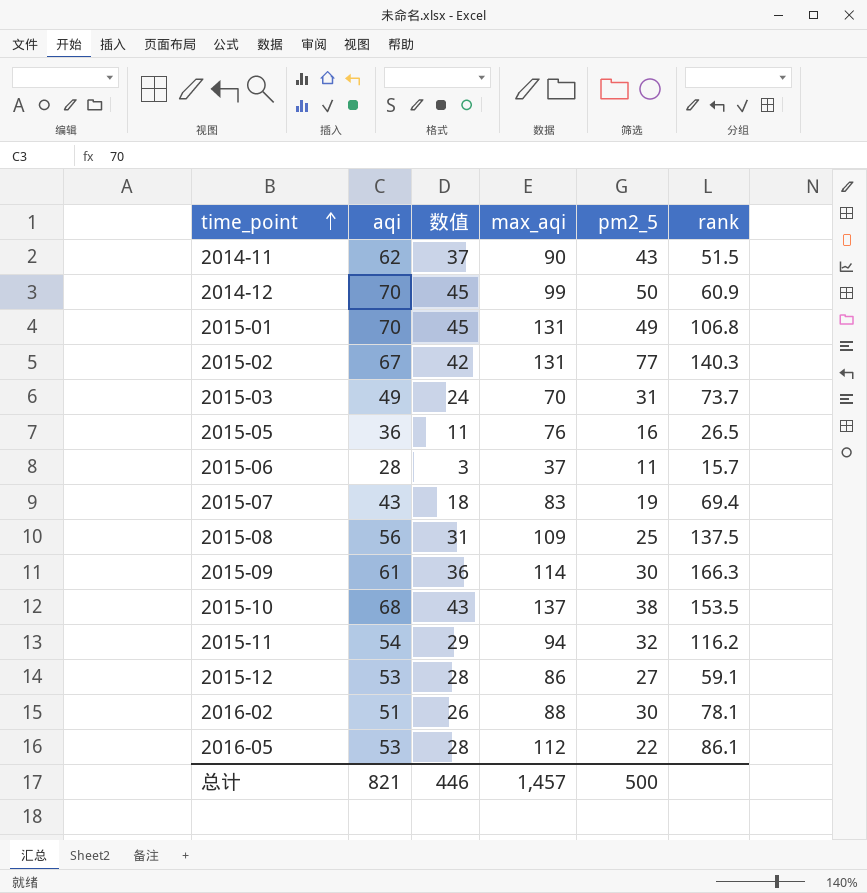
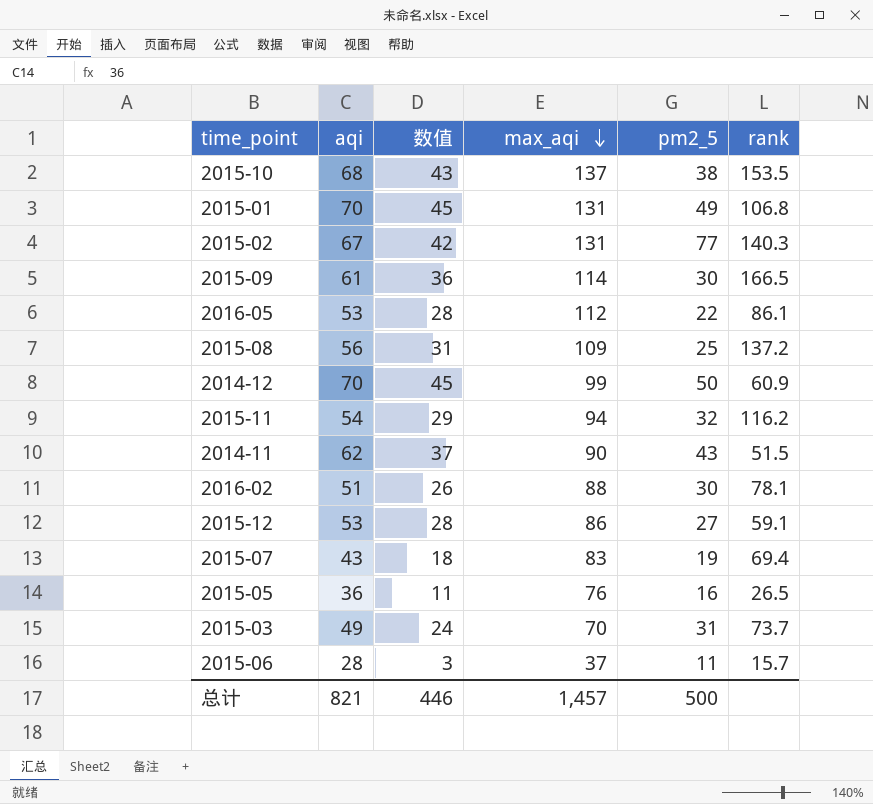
row order: time_point ascending -> max_aqi descending
2015-09 | rank: 166.3 -> 166.5
2015-08 | rank: 137.5 -> 137.2

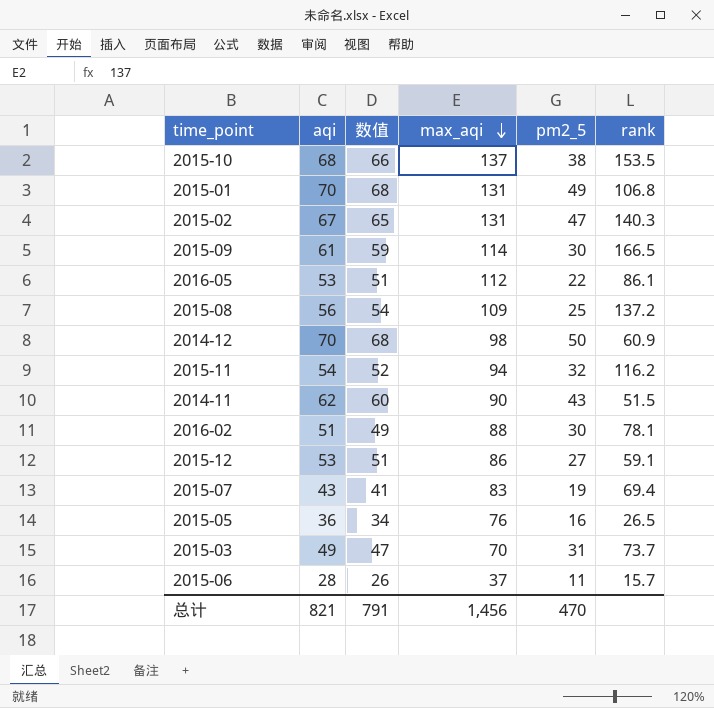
column 数值 | formula: [aqi] - 25 -> [aqi] - 2
2015-02 | pm2_5: 77 -> 47
2014-12 | max_aqi: 99 -> 98
总计 | 数值: 446 -> 791
总计 | max_aqi: 1,457 -> 1,456
总计 | pm2_5: 500 -> 470

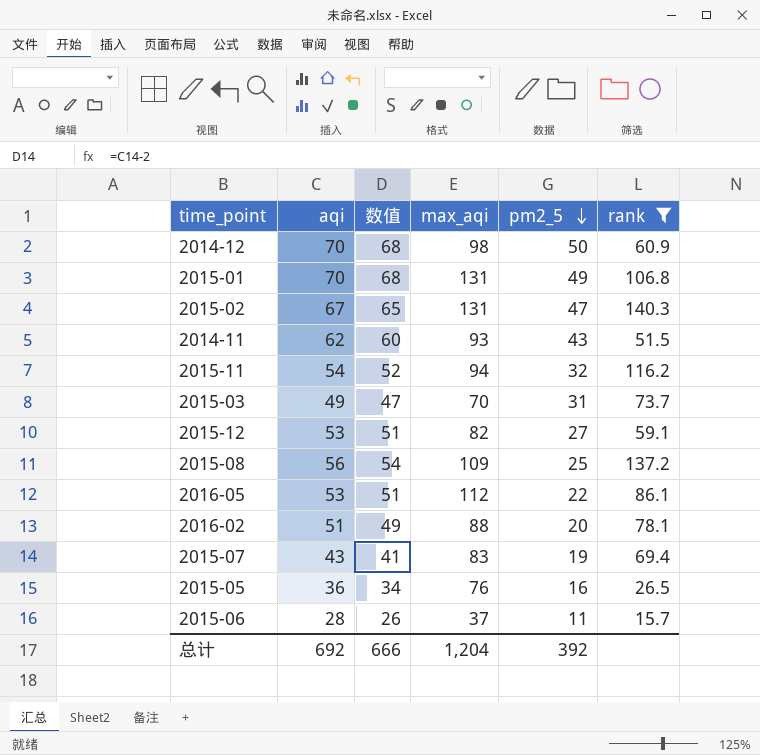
filter: none -> rank <= 140.3
row order: max_aqi descending -> pm2_5 descending
2014-11 | max_aqi: 90 -> 93
2015-12 | max_aqi: 86 -> 82
2016-02 | pm2_5: 30 -> 20
总计 | aqi: 821 -> 692
总计 | 数值: 791 -> 666
总计 | max_aqi: 1,456 -> 1,204
总计 | pm2_5: 470 -> 392

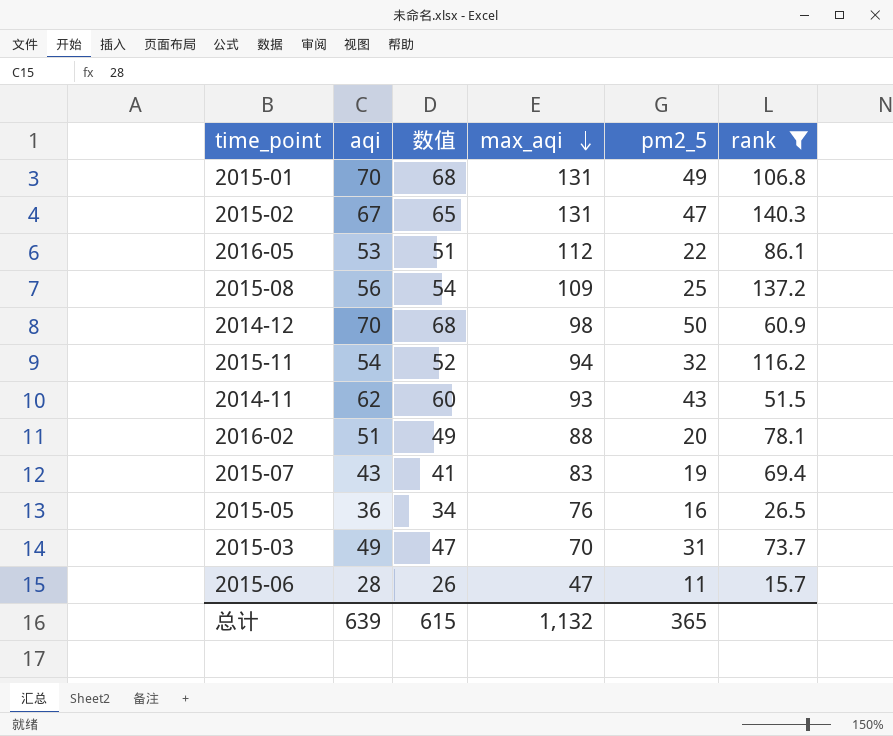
row order: pm2_5 descending -> max_aqi descending
row 2015-12: 53 | 51 | 82 | 27 | 59.1 -> none
2015-06 | max_aqi: 37 -> 47
总计 | aqi: 692 -> 639
总计 | 数值: 666 -> 615
总计 | max_aqi: 1,204 -> 1,132
总计 | pm2_5: 392 -> 365

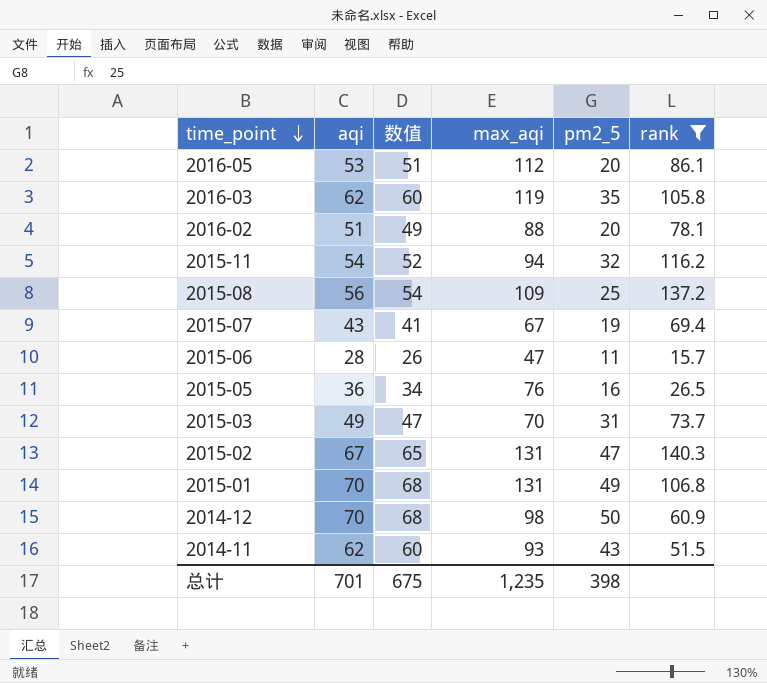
row order: max_aqi descending -> time_point descending
2016-05 | pm2_5: 22 -> 20
row 2016-03: none -> 62 | 60 | 119 | 35 | 105.8
2015-07 | max_aqi: 83 -> 67
总计 | aqi: 639 -> 701
总计 | 数值: 615 -> 675
总计 | max_aqi: 1,132 -> 1,235
总计 | pm2_5: 365 -> 398

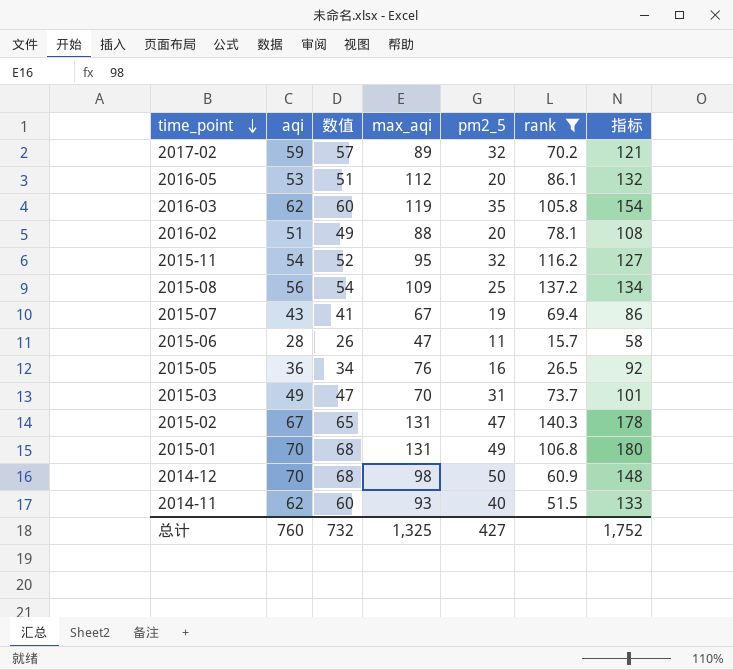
column 指标 | formula: none -> [max_aqi] + [pm2_5]
row 2017-02: none -> 59 | 57 | 89 | 32 | 70.2 | 121
2015-11 | max_aqi: 94 -> 95
2014-11 | pm2_5: 43 -> 40
总计 | aqi: 701 -> 760
总计 | 数值: 675 -> 732
总计 | max_aqi: 1,235 -> 1,325
总计 | pm2_5: 398 -> 427

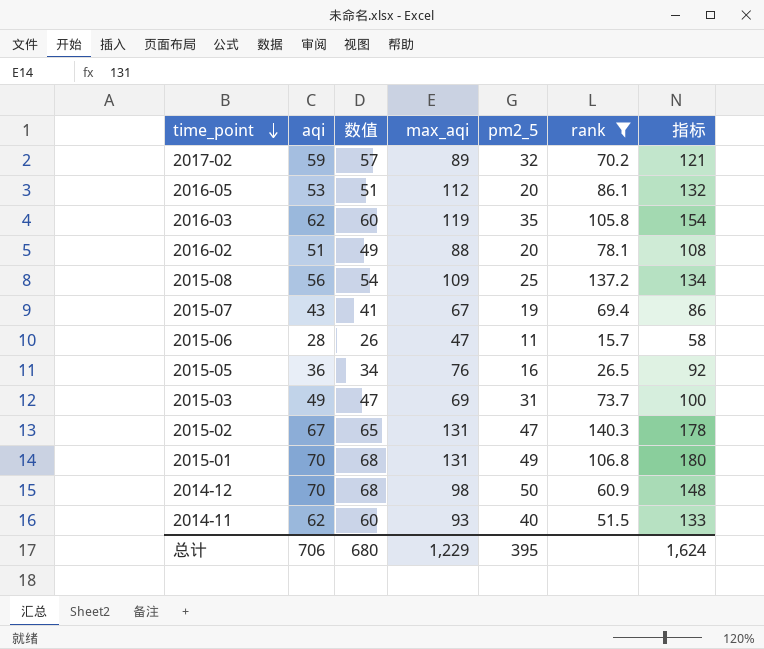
row 2015-11: 54 | 52 | 95 | 32 | 116.2 | 127 -> none
2015-03 | max_aqi: 70 -> 69
2015-03 | 指标: 101 -> 100
总计 | aqi: 760 -> 706
总计 | 数值: 732 -> 680
总计 | max_aqi: 1,325 -> 1,229
总计 | pm2_5: 427 -> 395
总计 | 指标: 1,752 -> 1,624

